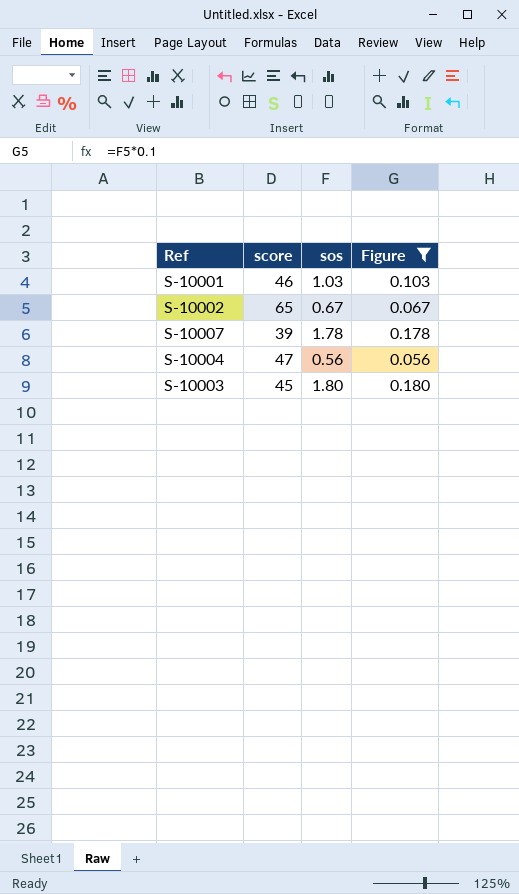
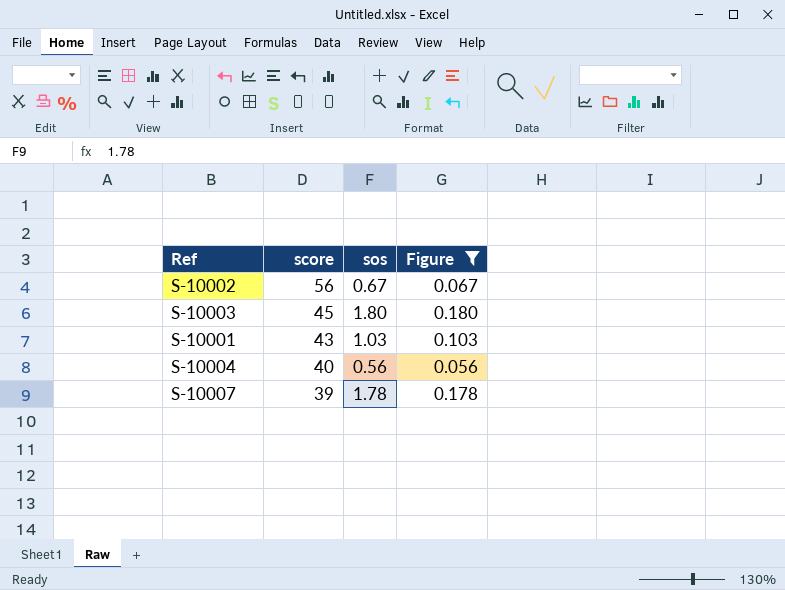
row order: none -> score descending
S-10002 | score: 65 -> 56
S-10001 | score: 46 -> 43
S-10004 | score: 47 -> 40

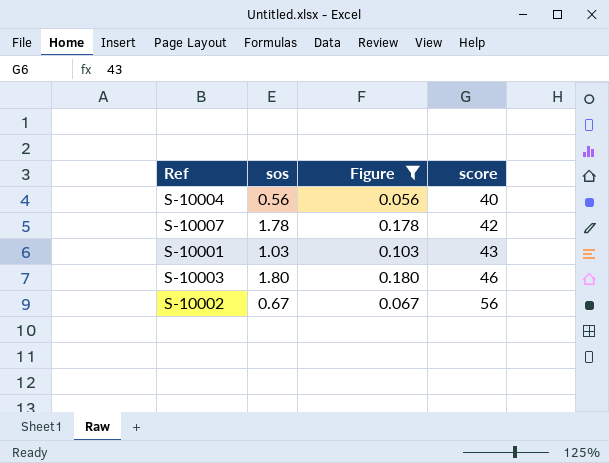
row order: score descending -> score ascending
column score | position: 2 -> 4
S-10007 | score: 39 -> 42
S-10003 | score: 45 -> 46

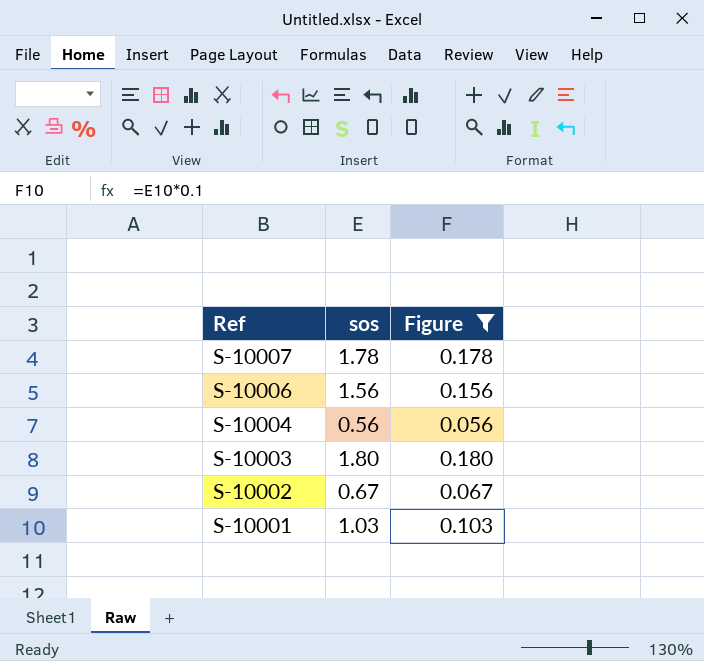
row order: score ascending -> Ref descending
column score | position: 4 -> none
row S-10006: none -> 1.56 | 0.156

